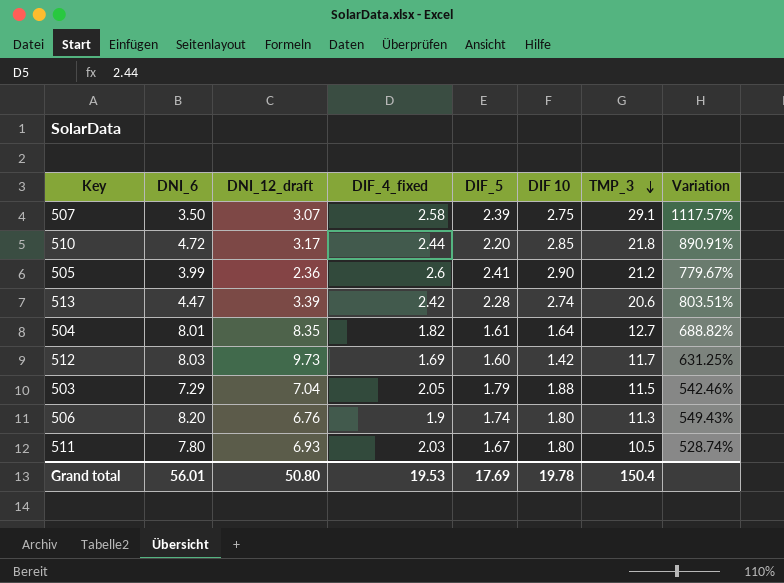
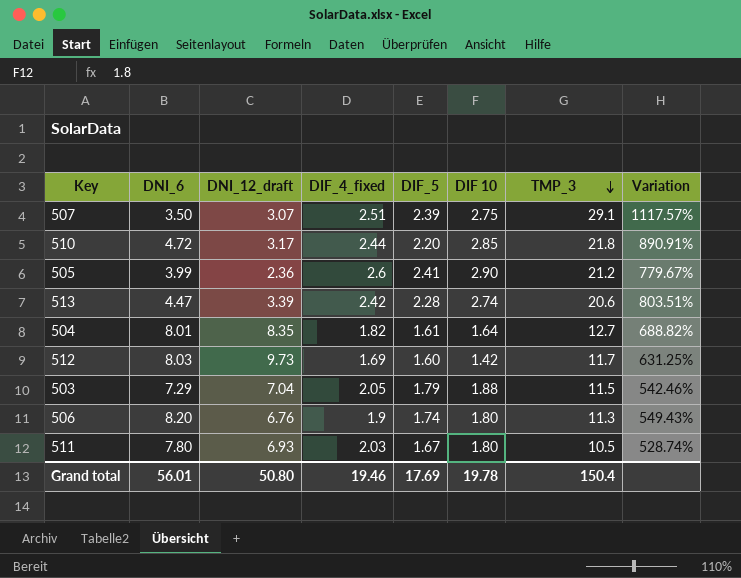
507 | DIF_4_fixed: 2.58 -> 2.51
Grand total | DIF_4_fixed: 19.53 -> 19.46

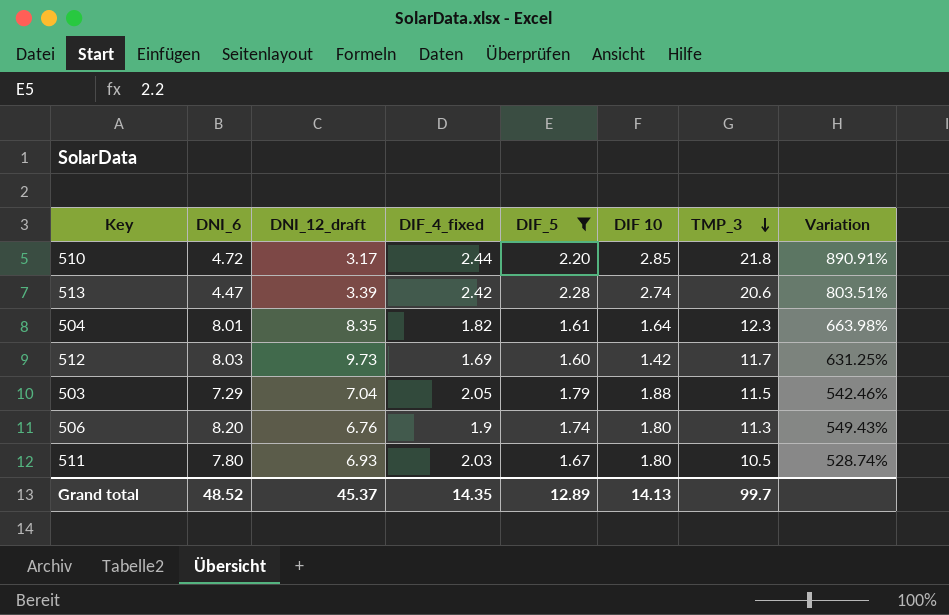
filter: none -> DIF_5 <= 2.28
504 | TMP_3: 12.7 -> 12.3
504 | Variation: 688.82% -> 663.98%
Grand total | DNI_6: 56.01 -> 48.52
Grand total | DNI_12_draft: 50.80 -> 45.37
Grand total | DIF_4_fixed: 19.46 -> 14.35
Grand total | DIF_5: 17.69 -> 12.89
Grand total | DIF 10: 19.78 -> 14.13
Grand total | TMP_3: 150.4 -> 99.7

